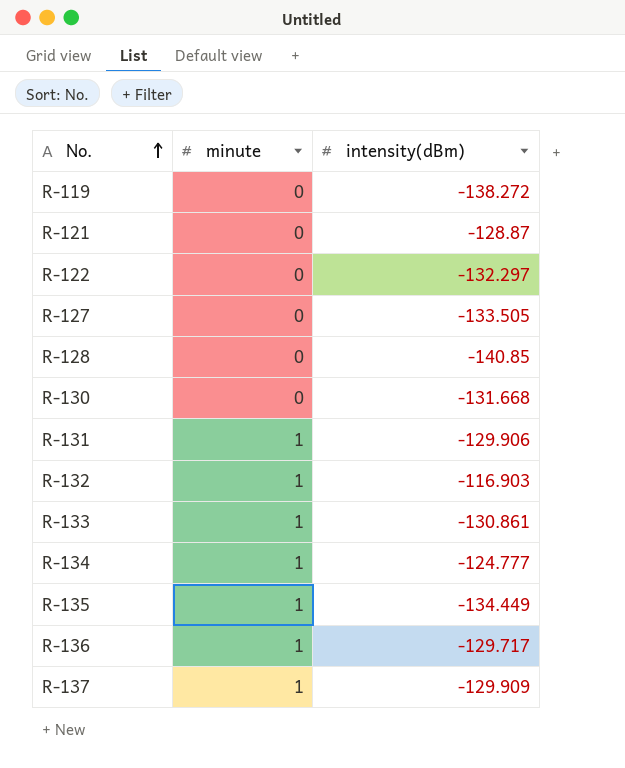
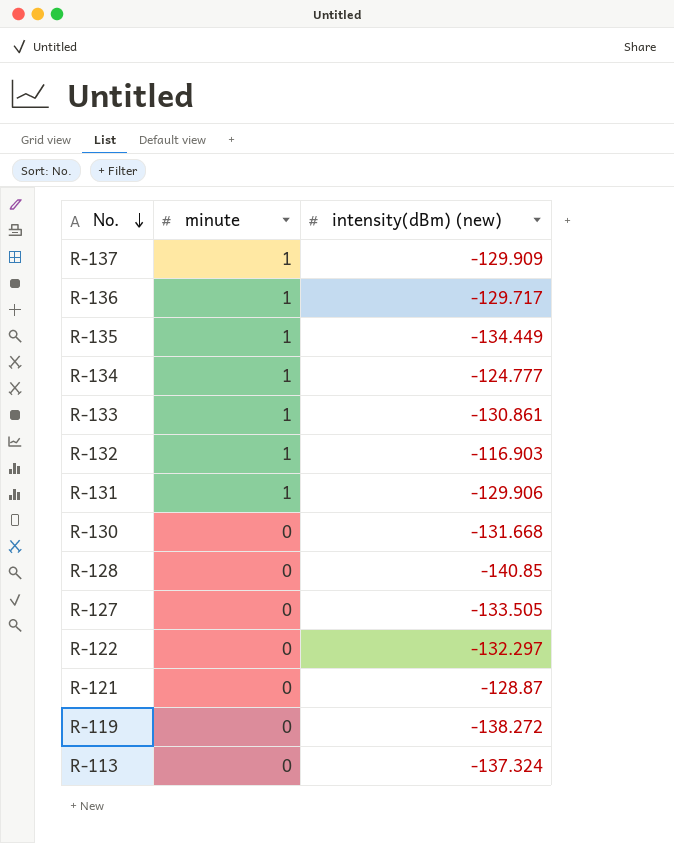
row order: No. ascending -> No. descending
column name: intensity(dBm) -> intensity(dBm) (new)
row R-113: none -> 0 | -137.324

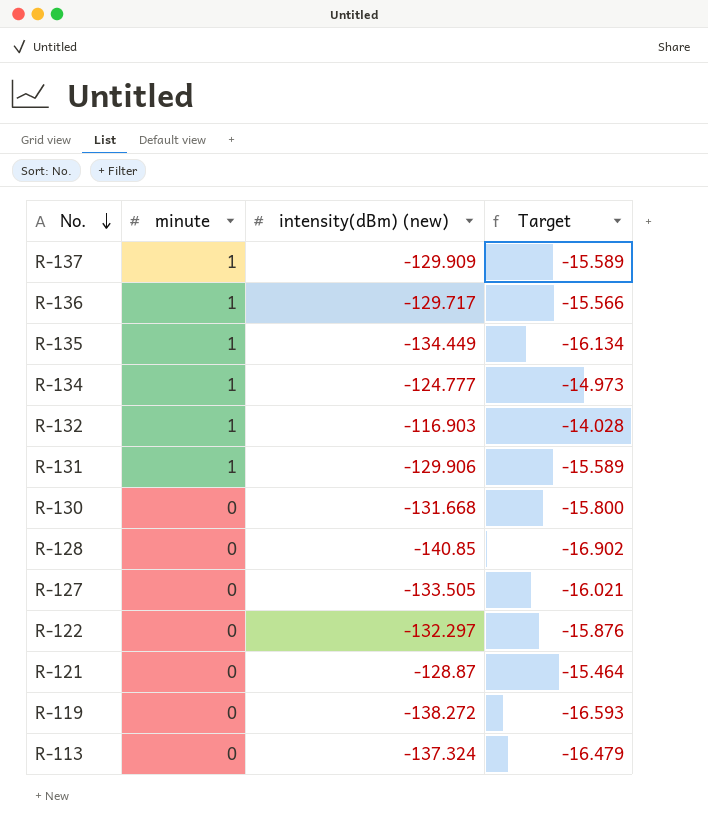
column Target | formula: none -> [intensity(dBm) (new)] * 0.12
row R-133: 1 | -130.861 -> none

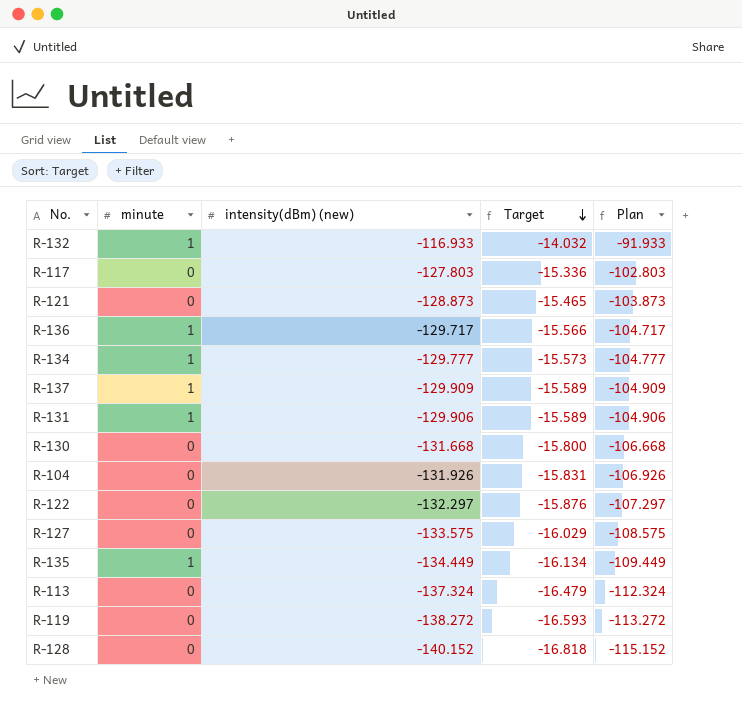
row order: No. descending -> Target descending
column Plan | formula: none -> [intensity(dBm) (new)] + 25
R-132 | intensity(dBm) (new): -116.903 -> -116.933
R-132 | Target: -14.028 -> -14.032
row R-117: none -> 0 | -127.803 | -15.336 | -102.803
R-121 | intensity(dBm) (new): -128.87 -> -128.873
R-121 | Target: -15.464 -> -15.465
R-134 | intensity(dBm) (new): -124.777 -> -129.777
R-134 | Target: -14.973 -> -15.573
row R-104: none -> 0 | -131.926 | -15.831 | -106.926
R-127 | intensity(dBm) (new): -133.505 -> -133.575
R-127 | Target: -16.021 -> -16.029
R-128 | intensity(dBm) (new): -140.85 -> -140.152
R-128 | Target: -16.902 -> -16.818

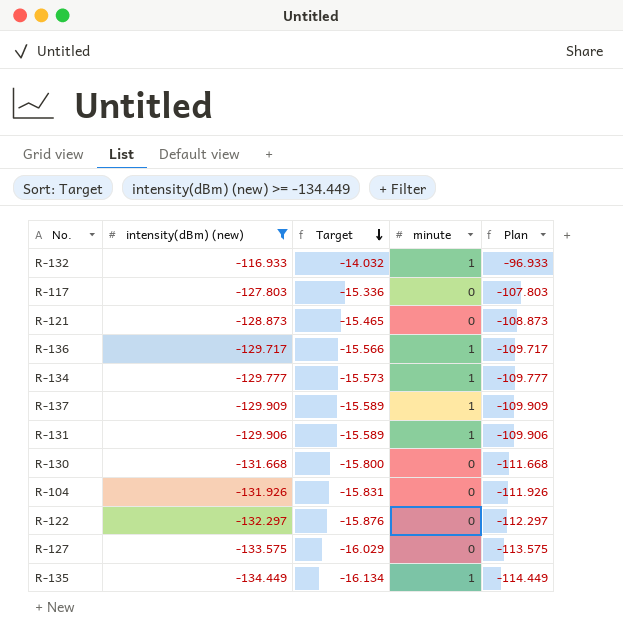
filter: none -> intensity(dBm) (new) >= -134.449
column minute | position: 2 -> 4
column Plan | formula: [intensity(dBm) (new)] + 25 -> [intensity(dBm) (new)] + 20

